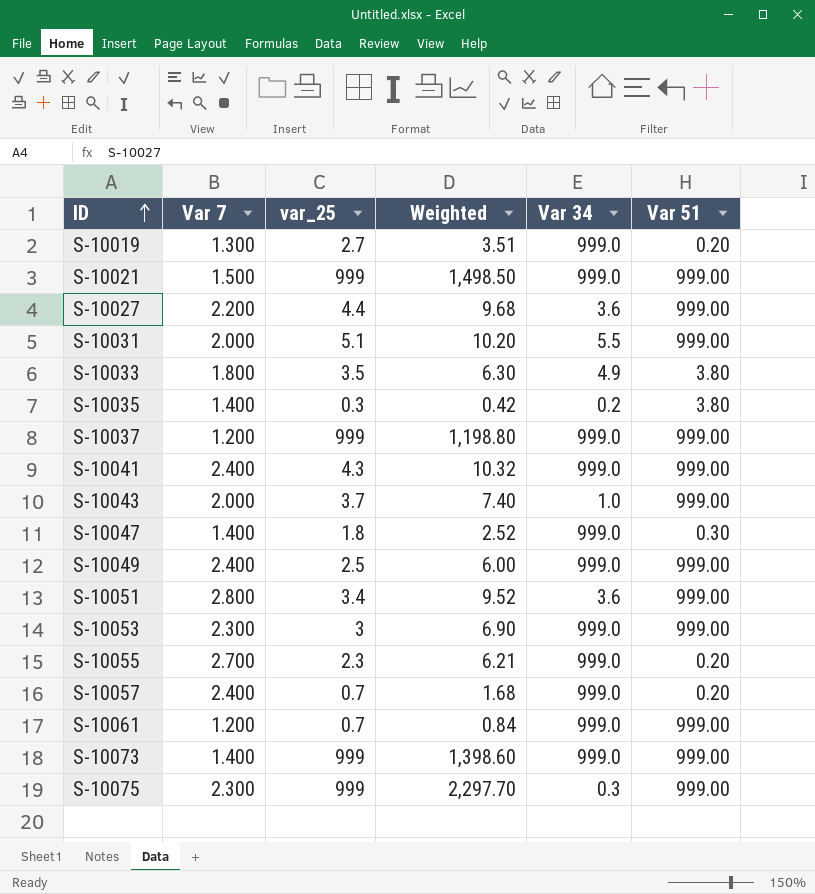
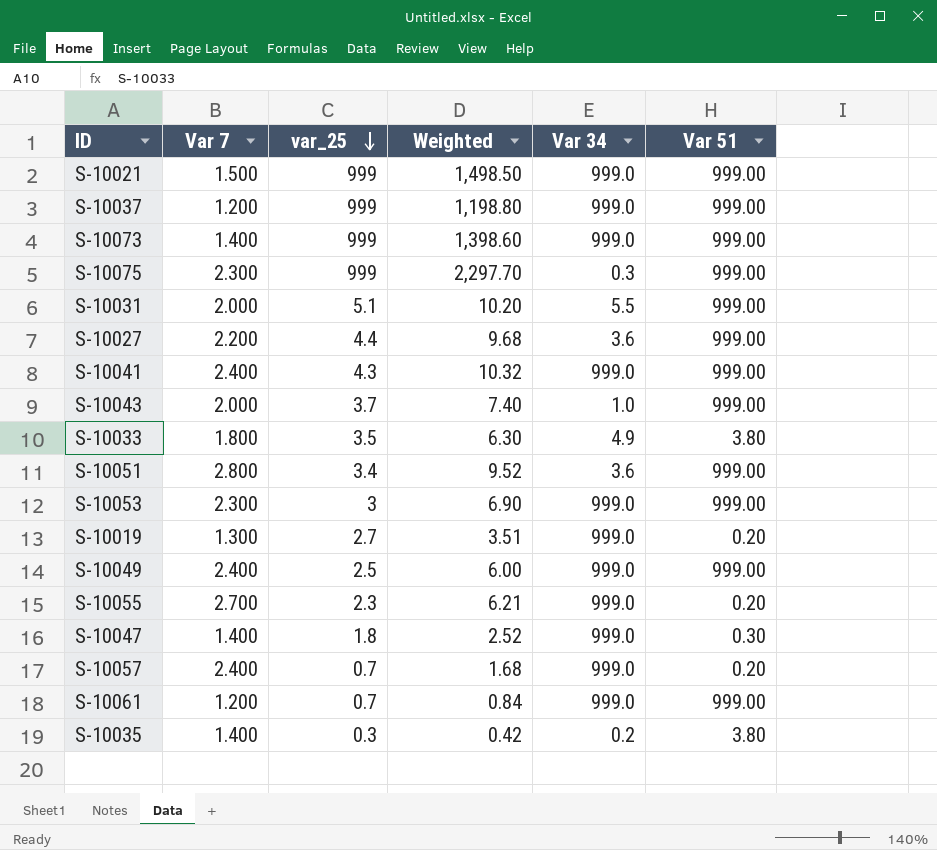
row order: ID ascending -> var_25 descending

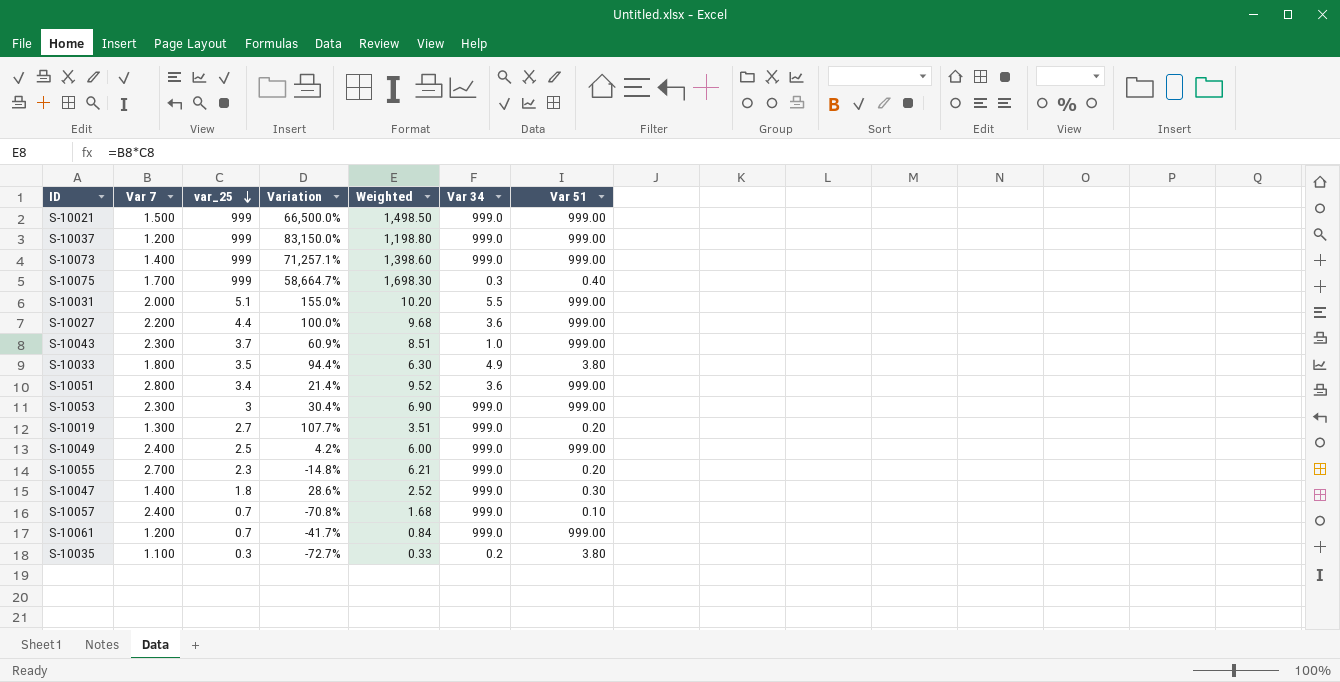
column Variation | formula: none -> ([var_25] - [Var 7]) / [Var 7]
row S-10041: 2.400 | 4.3 | 10.32 | 999.0 | 999.00 -> none
S-10075 | Var 7: 2.300 -> 1.700
S-10075 | Weighted: 2,297.70 -> 1,698.30
S-10075 | Var 51: 999.00 -> 0.40
S-10043 | Var 7: 2.000 -> 2.300
S-10043 | Weighted: 7.40 -> 8.51
S-10057 | Var 51: 0.20 -> 0.10
S-10035 | Var 7: 1.400 -> 1.100
S-10035 | Weighted: 0.42 -> 0.33

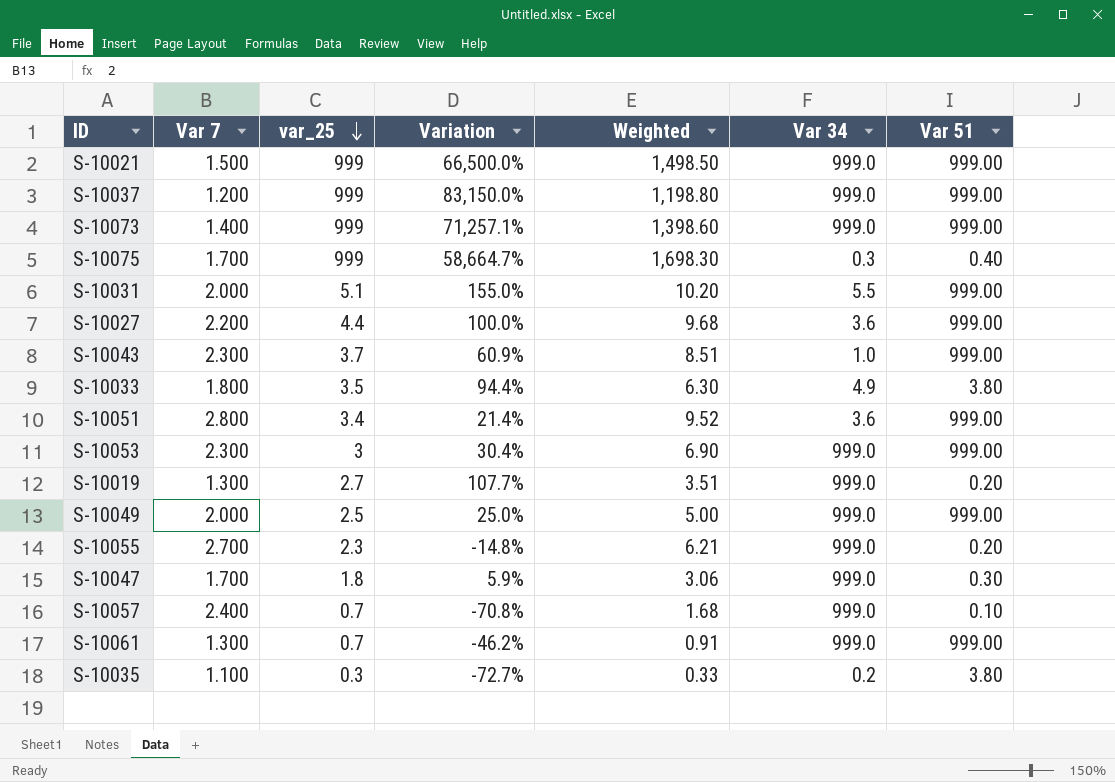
S-10049 | Var 7: 2.400 -> 2.000
S-10049 | Variation: 4.2% -> 25.0%
S-10049 | Weighted: 6.00 -> 5.00
S-10047 | Var 7: 1.400 -> 1.700
S-10047 | Variation: 28.6% -> 5.9%
S-10047 | Weighted: 2.52 -> 3.06
S-10061 | Var 7: 1.200 -> 1.300
S-10061 | Variation: -41.7% -> -46.2%
S-10061 | Weighted: 0.84 -> 0.91

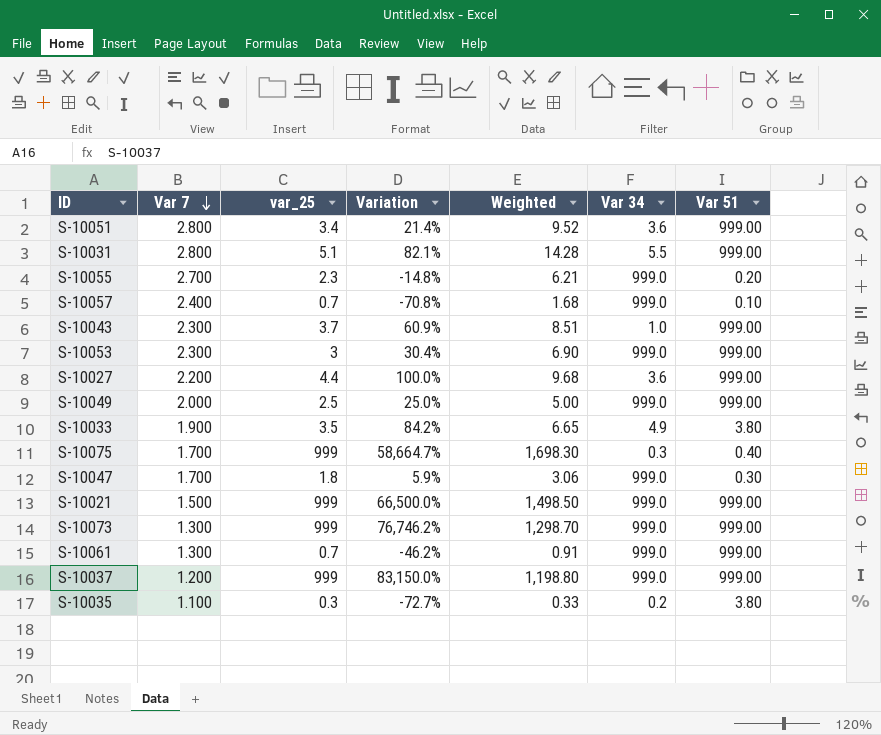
row order: var_25 descending -> Var 7 descending
row S-10019: 1.300 | 2.7 | 107.7% | 3.51 | 999.0 | 0.20 -> none
S-10031 | Var 7: 2.000 -> 2.800
S-10031 | Variation: 155.0% -> 82.1%
S-10031 | Weighted: 10.20 -> 14.28
S-10033 | Var 7: 1.800 -> 1.900
S-10033 | Variation: 94.4% -> 84.2%
S-10033 | Weighted: 6.30 -> 6.65
S-10073 | Var 7: 1.400 -> 1.300
S-10073 | Variation: 71,257.1% -> 76,746.2%
S-10073 | Weighted: 1,398.60 -> 1,298.70

